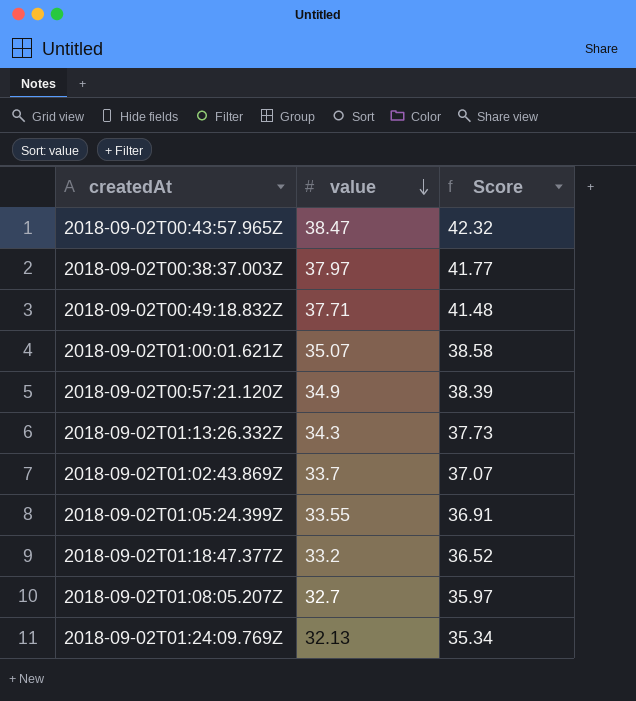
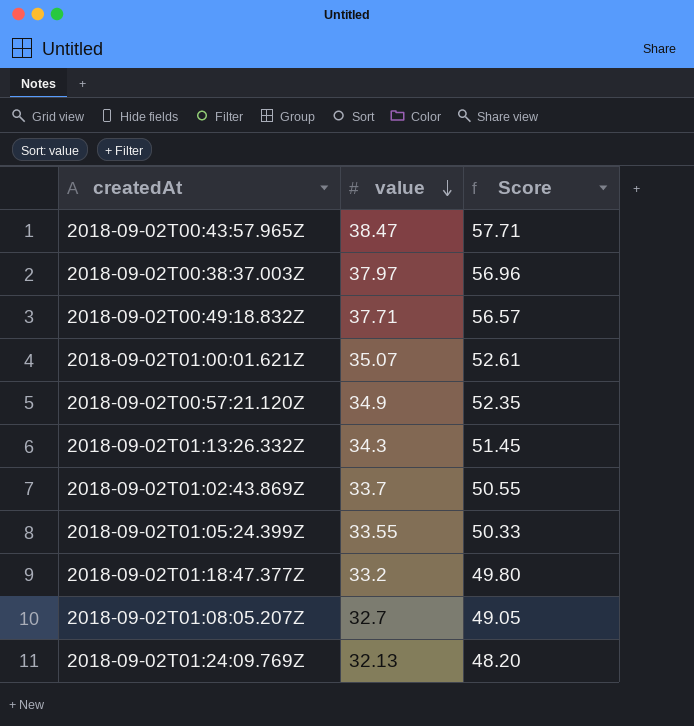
column Score | formula: [value] * 1.1 -> [value] * 1.5

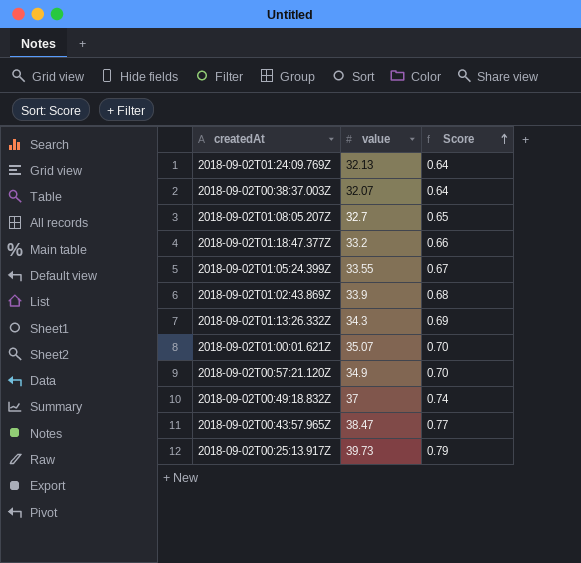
row order: value descending -> Score ascending
column Score | formula: [value] * 1.5 -> [value] * 0.02
2018-09-02T00:38:37.003Z | value: 37.97 -> 32.07
2018-09-02T01:02:43.869Z | value: 33.7 -> 33.9
2018-09-02T00:49:18.832Z | value: 37.71 -> 37
row 2018-09-02T00:25:13.917Z: none -> 39.73 | 0.79

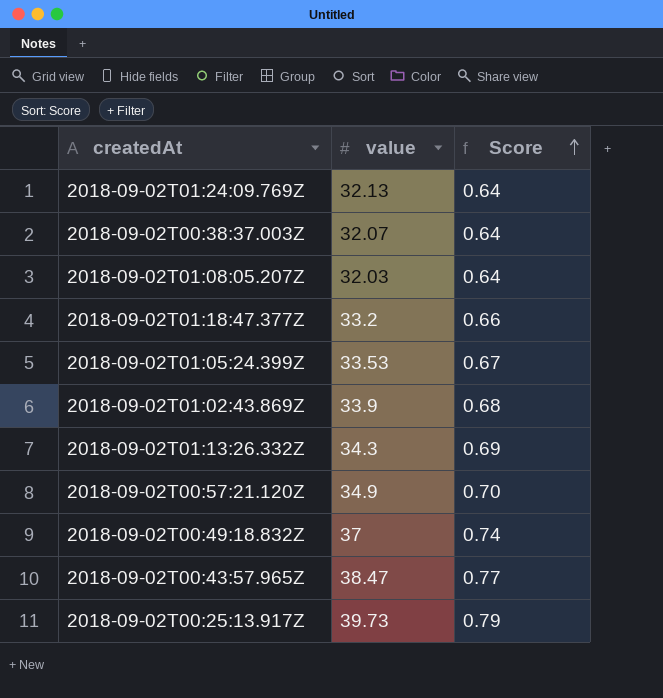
row 2018-09-02T01:00:01.621Z: 35.07 | 0.70 -> none
2018-09-02T01:08:05.207Z | value: 32.7 -> 32.03
2018-09-02T01:08:05.207Z | Score: 0.65 -> 0.64
2018-09-02T01:05:24.399Z | value: 33.55 -> 33.53

